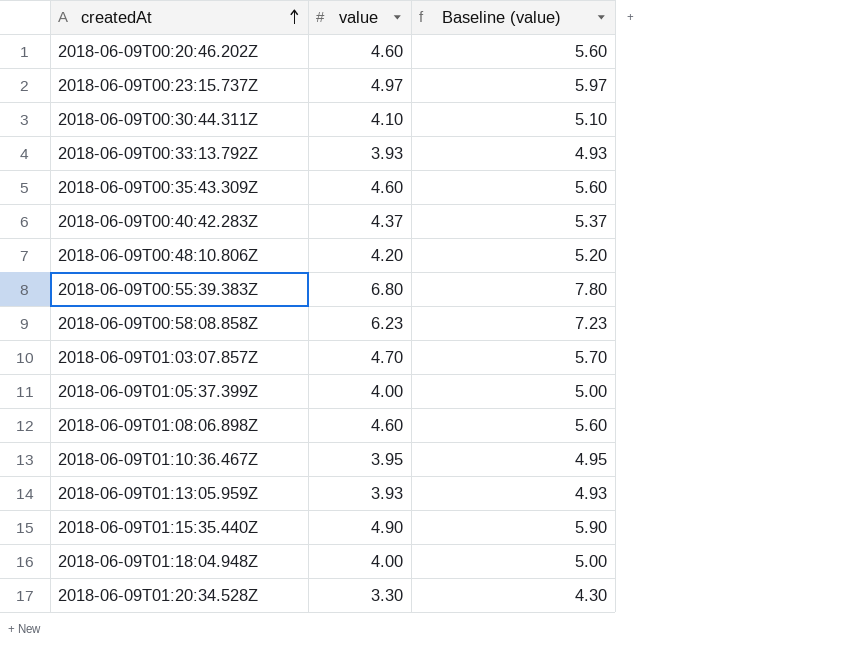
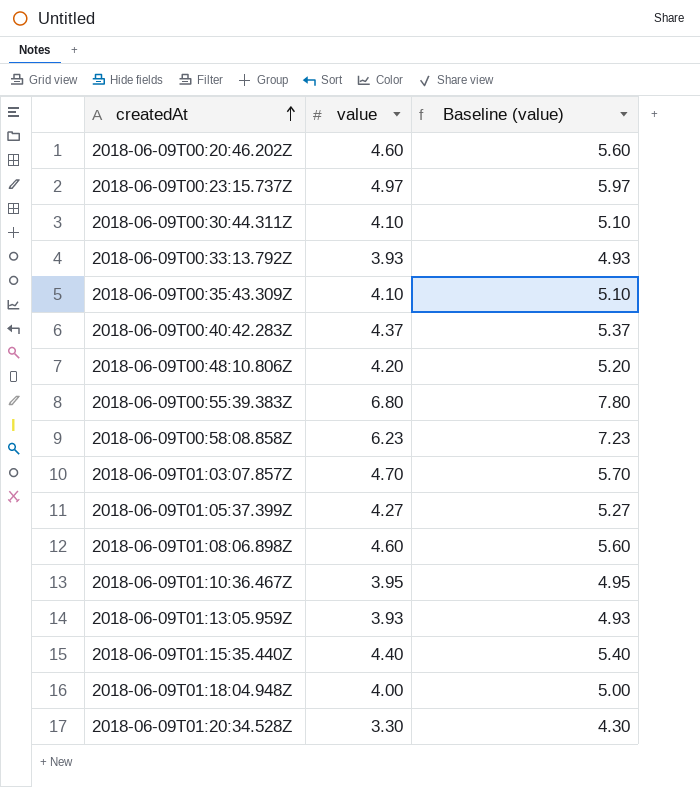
2018-06-09T00:35:43.309Z | value: 4.60 -> 4.10
2018-06-09T00:35:43.309Z | Baseline (value): 5.60 -> 5.10
2018-06-09T01:05:37.399Z | value: 4.00 -> 4.27
2018-06-09T01:05:37.399Z | Baseline (value): 5.00 -> 5.27
2018-06-09T01:15:35.440Z | value: 4.90 -> 4.40
2018-06-09T01:15:35.440Z | Baseline (value): 5.90 -> 5.40

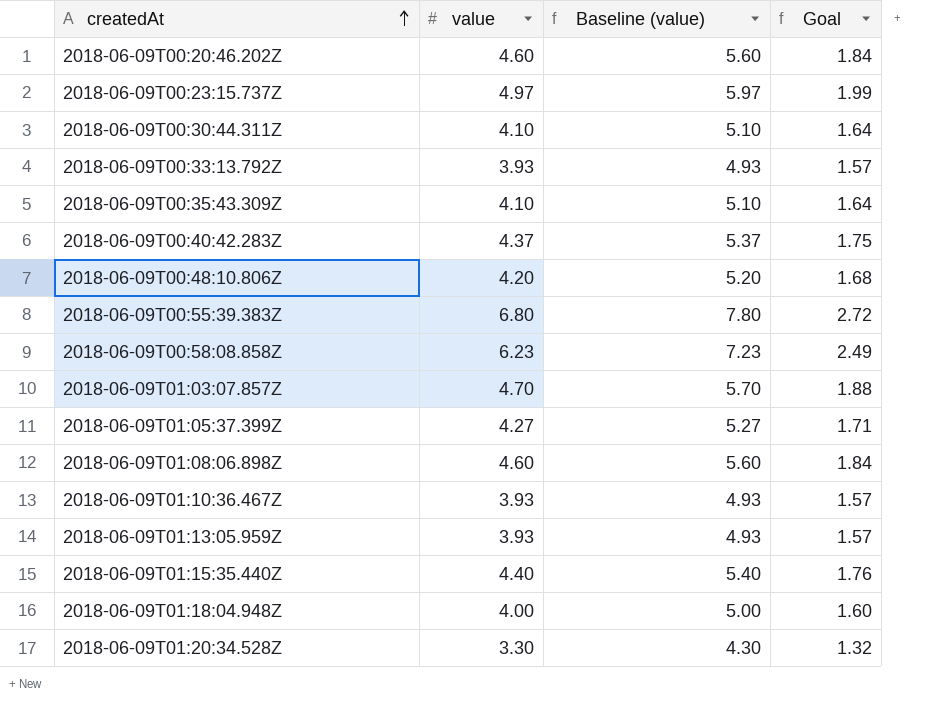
column Goal | formula: none -> [value] * 0.4
2018-06-09T01:10:36.467Z | value: 3.95 -> 3.93
2018-06-09T01:10:36.467Z | Baseline (value): 4.95 -> 4.93

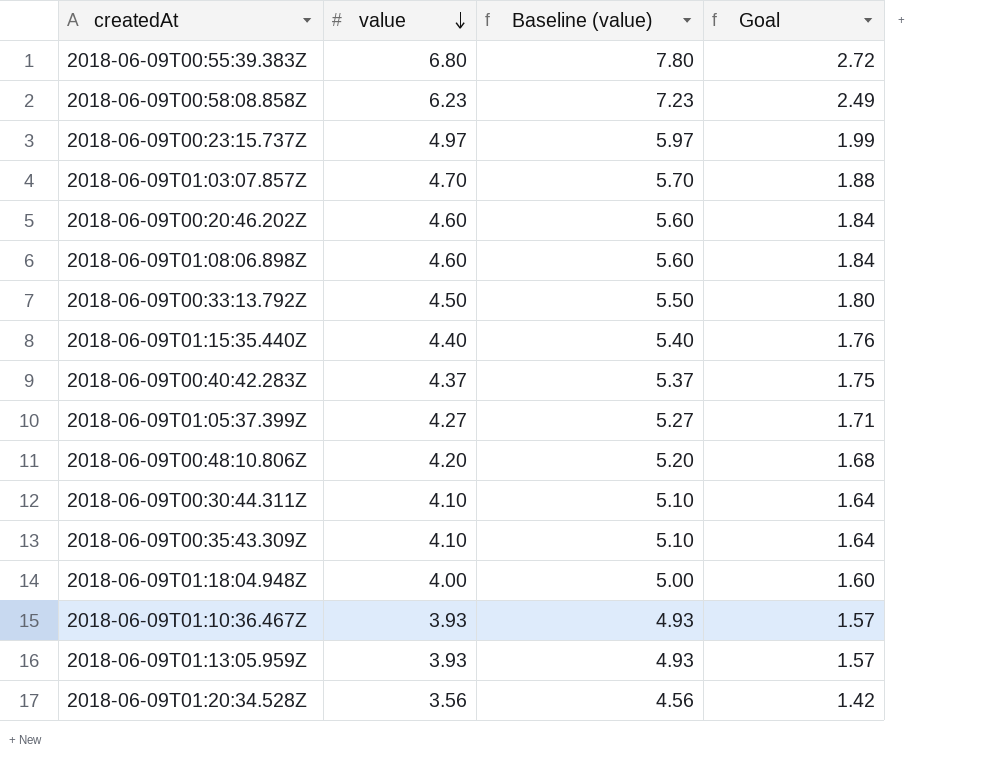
row order: createdAt ascending -> value descending
2018-06-09T00:33:13.792Z | value: 3.93 -> 4.50
2018-06-09T00:33:13.792Z | Baseline (value): 4.93 -> 5.50
2018-06-09T00:33:13.792Z | Goal: 1.57 -> 1.80
2018-06-09T01:20:34.528Z | value: 3.30 -> 3.56
2018-06-09T01:20:34.528Z | Baseline (value): 4.30 -> 4.56
2018-06-09T01:20:34.528Z | Goal: 1.32 -> 1.42

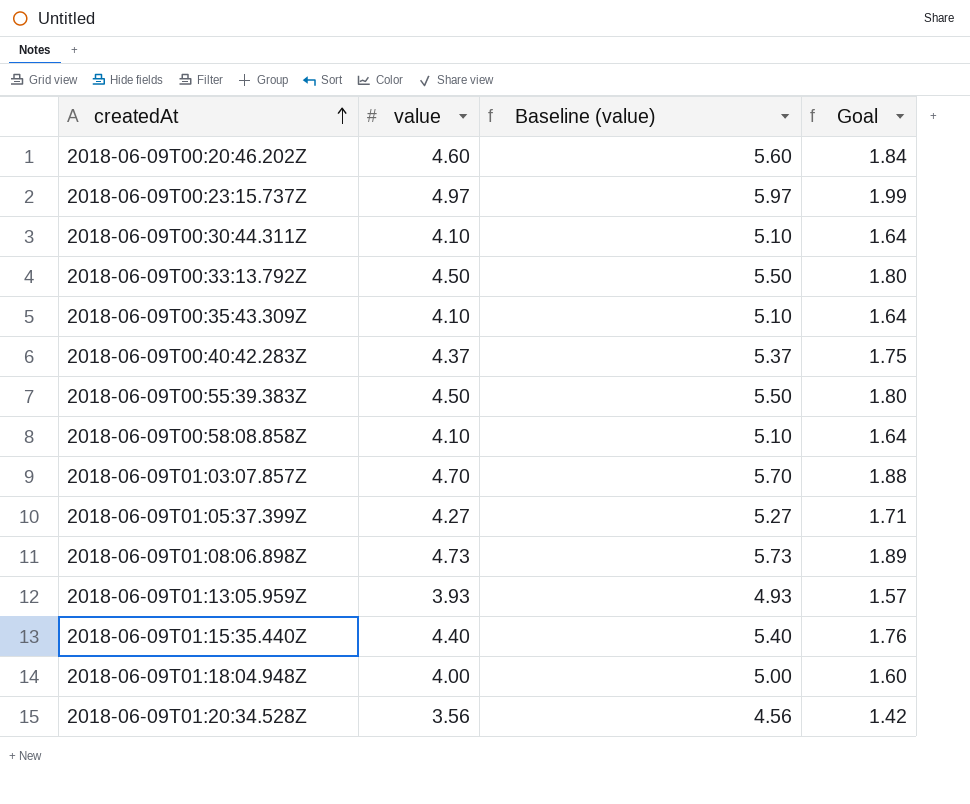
row order: value descending -> createdAt ascending
row 2018-06-09T00:48:10.806Z: 4.20 | 5.20 | 1.68 -> none
row 2018-06-09T01:10:36.467Z: 3.93 | 4.93 | 1.57 -> none
2018-06-09T00:55:39.383Z | value: 6.80 -> 4.50
2018-06-09T00:55:39.383Z | Baseline (value): 7.80 -> 5.50
2018-06-09T00:55:39.383Z | Goal: 2.72 -> 1.80
2018-06-09T00:58:08.858Z | value: 6.23 -> 4.10
2018-06-09T00:58:08.858Z | Baseline (value): 7.23 -> 5.10
2018-06-09T00:58:08.858Z | Goal: 2.49 -> 1.64
2018-06-09T01:08:06.898Z | value: 4.60 -> 4.73
2018-06-09T01:08:06.898Z | Baseline (value): 5.60 -> 5.73
2018-06-09T01:08:06.898Z | Goal: 1.84 -> 1.89

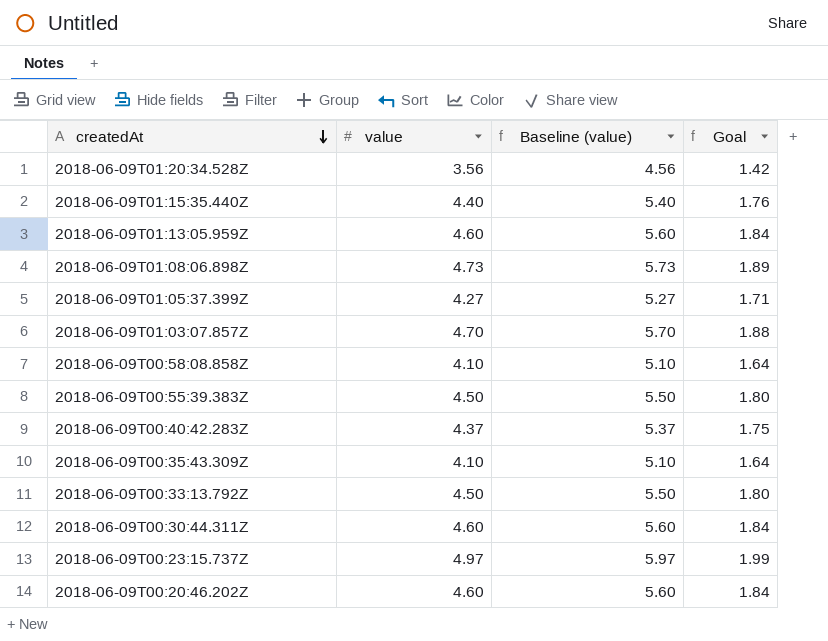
row order: createdAt ascending -> createdAt descending
row 2018-06-09T01:18:04.948Z: 4.00 | 5.00 | 1.60 -> none
2018-06-09T01:13:05.959Z | value: 3.93 -> 4.60
2018-06-09T01:13:05.959Z | Baseline (value): 4.93 -> 5.60
2018-06-09T01:13:05.959Z | Goal: 1.57 -> 1.84
2018-06-09T00:30:44.311Z | value: 4.10 -> 4.60
2018-06-09T00:30:44.311Z | Baseline (value): 5.10 -> 5.60
2018-06-09T00:30:44.311Z | Goal: 1.64 -> 1.84

